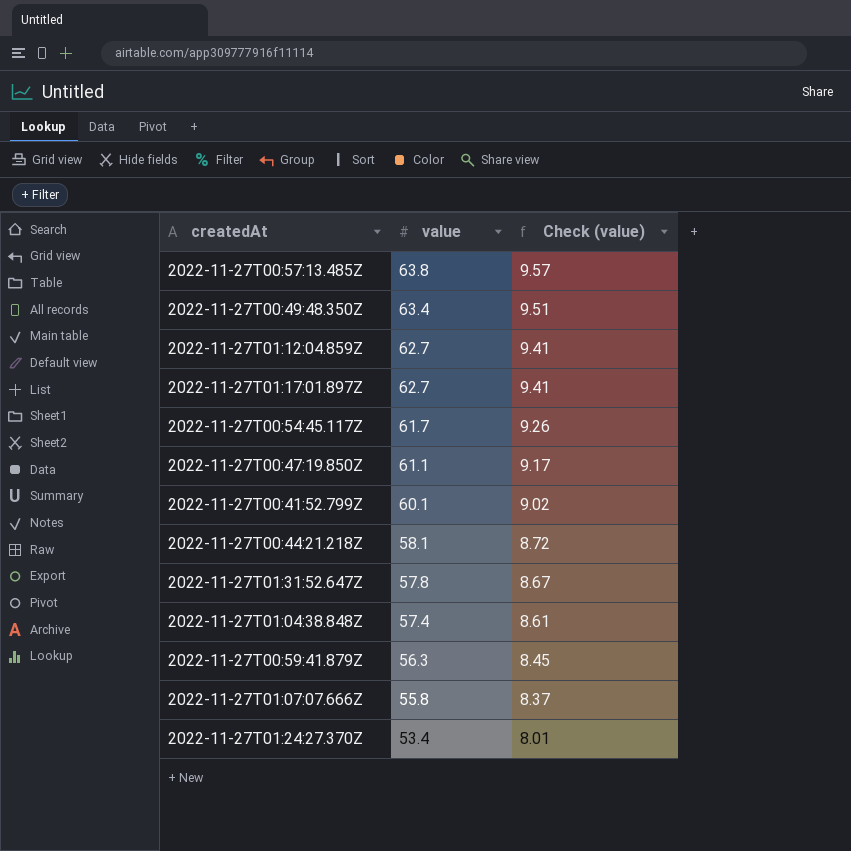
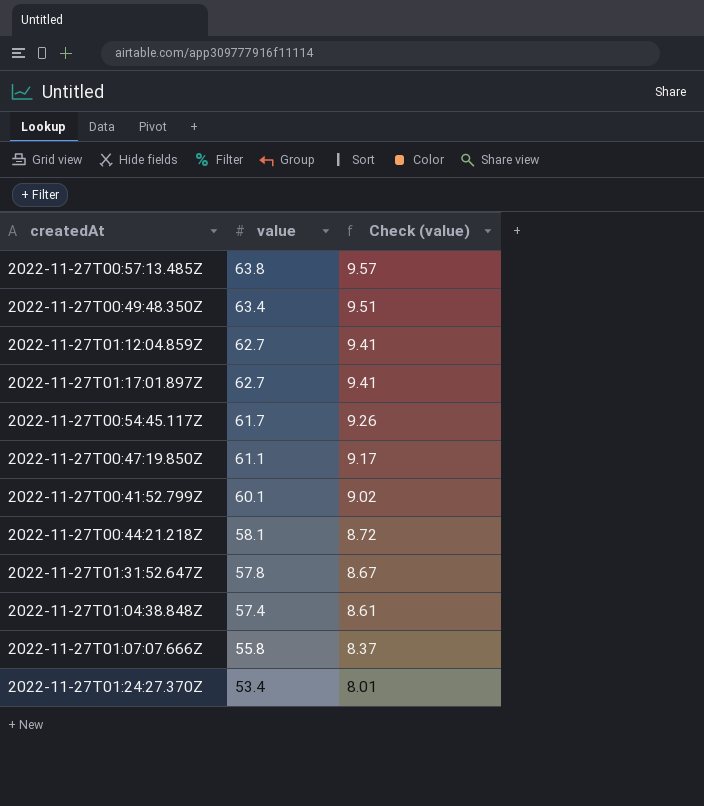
row 2022-11-27T00:59:41.879Z: 56.3 | 8.45 -> none

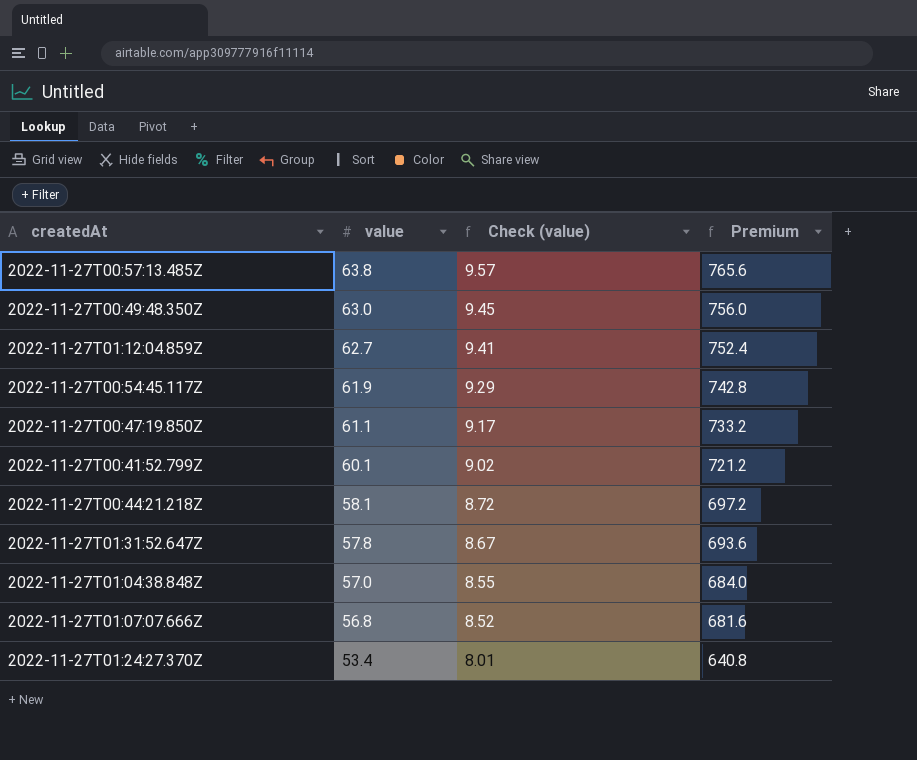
column Premium | formula: none -> [value] * 12
row 2022-11-27T01:17:01.897Z: 62.7 | 9.41 -> none
2022-11-27T00:49:48.350Z | value: 63.4 -> 63.0
2022-11-27T00:49:48.350Z | Check (value): 9.51 -> 9.45
2022-11-27T00:54:45.117Z | value: 61.7 -> 61.9
2022-11-27T00:54:45.117Z | Check (value): 9.26 -> 9.29
2022-11-27T01:04:38.848Z | value: 57.4 -> 57.0
2022-11-27T01:04:38.848Z | Check (value): 8.61 -> 8.55
2022-11-27T01:07:07.666Z | value: 55.8 -> 56.8
2022-11-27T01:07:07.666Z | Check (value): 8.37 -> 8.52

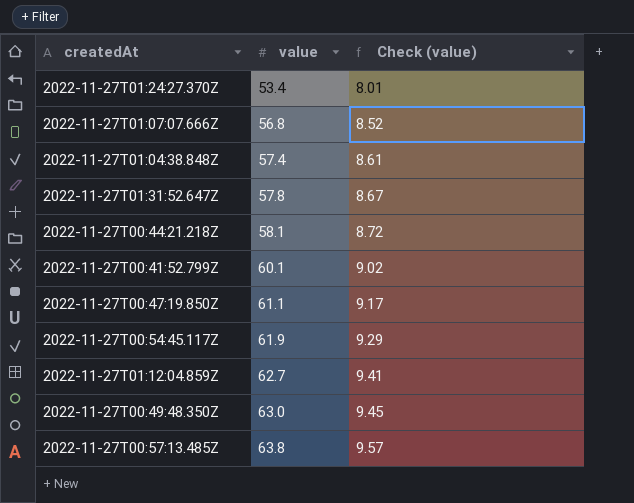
row order: value descending -> value ascending
column Premium | formula: [value] * 12 -> none
2022-11-27T01:04:38.848Z | value: 57.0 -> 57.4
2022-11-27T01:04:38.848Z | Check (value): 8.55 -> 8.61

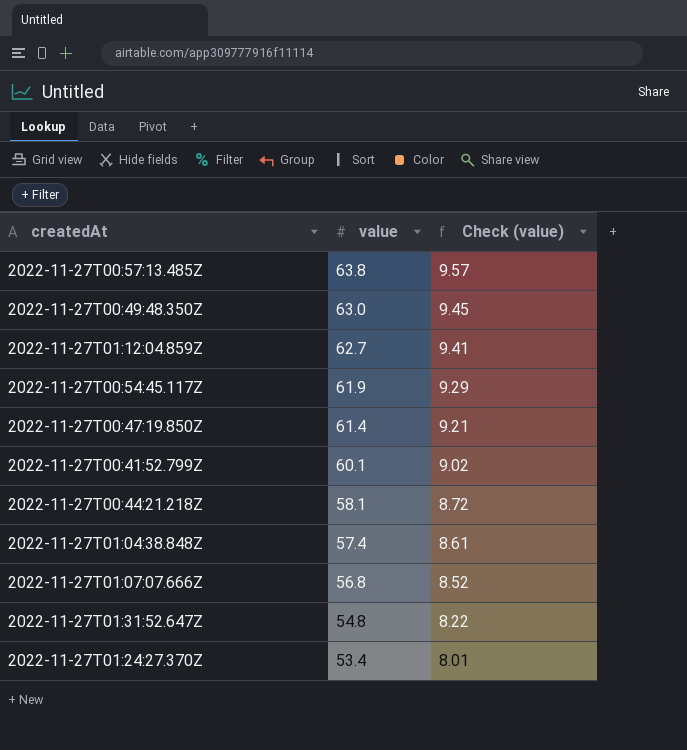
row order: value ascending -> value descending
2022-11-27T00:47:19.850Z | value: 61.1 -> 61.4
2022-11-27T00:47:19.850Z | Check (value): 9.17 -> 9.21
2022-11-27T01:31:52.647Z | value: 57.8 -> 54.8
2022-11-27T01:31:52.647Z | Check (value): 8.67 -> 8.22

